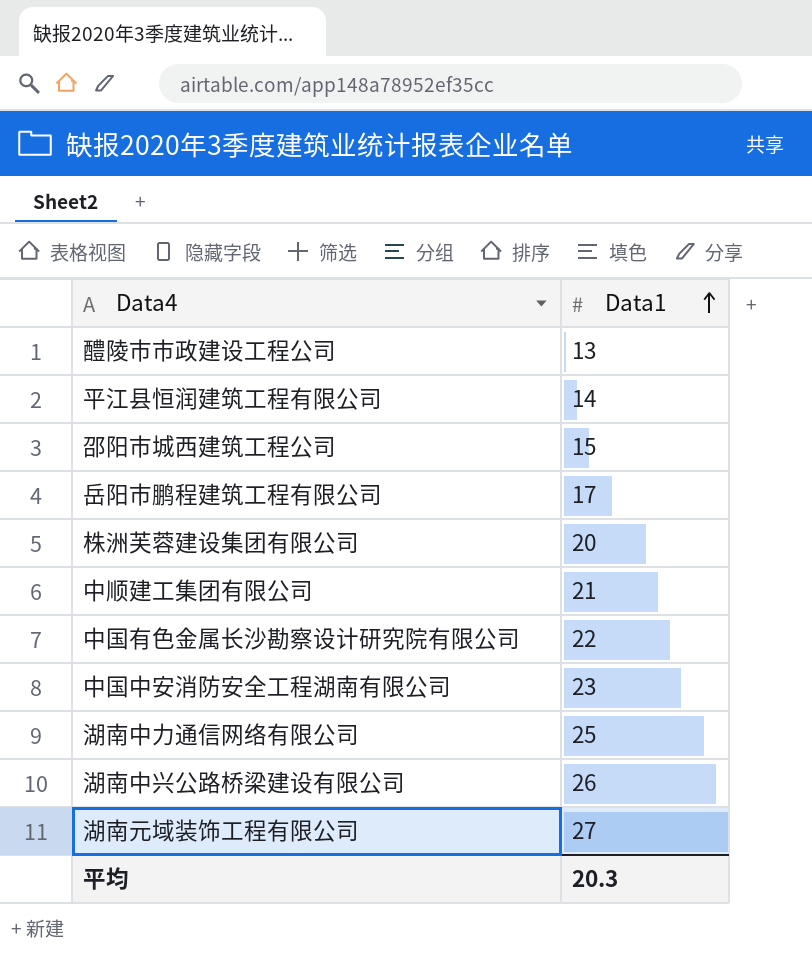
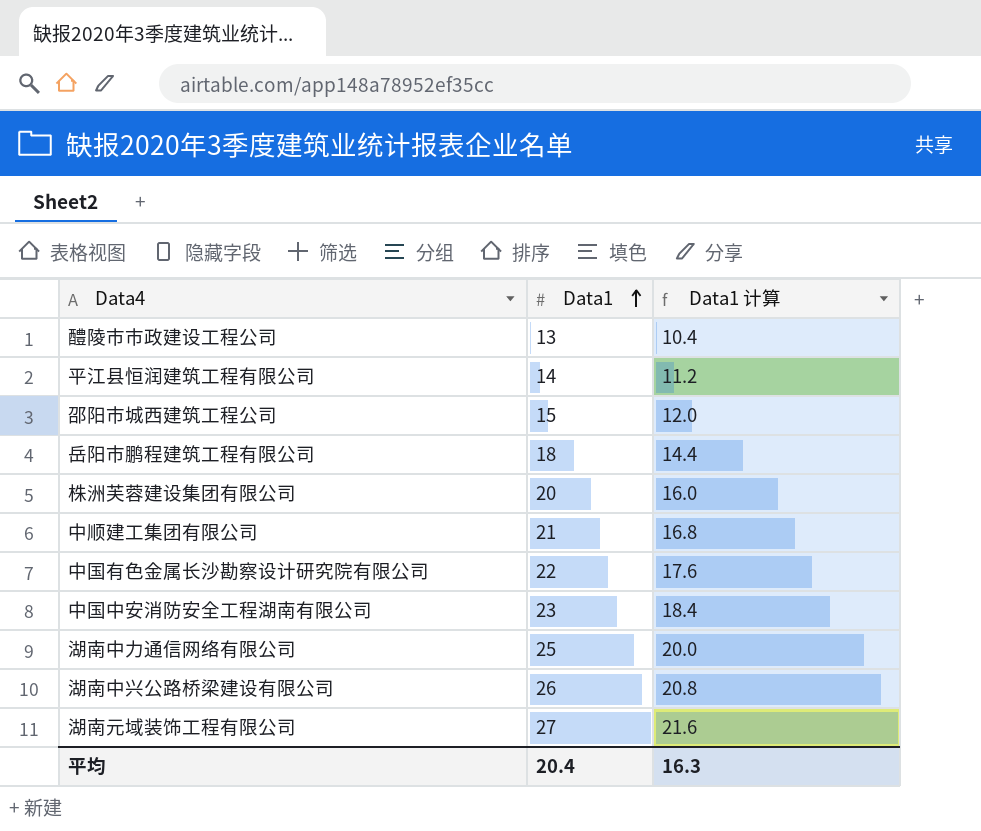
column Data1 计算 | formula: none -> [Data1] * 0.8
岳阳市鹏程建筑工程有限公司 | Data1: 17 -> 18
平均 | Data1: 20.3 -> 20.4

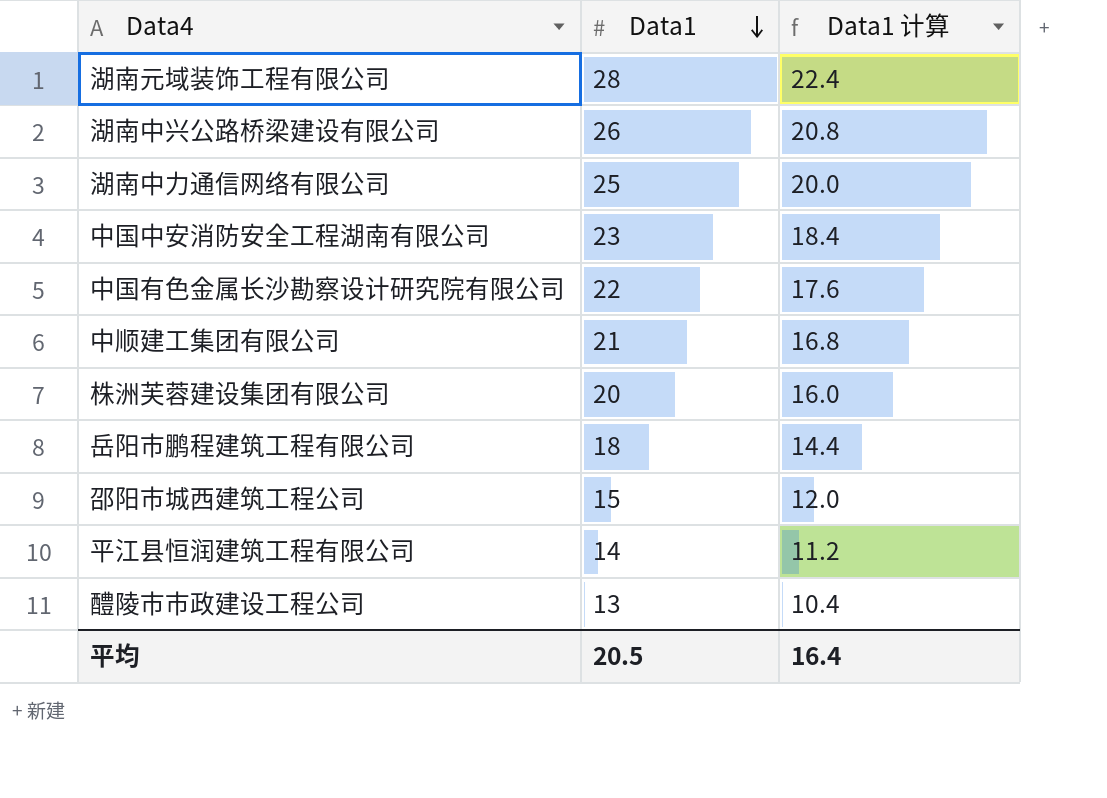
row order: Data1 ascending -> Data1 descending
湖南元域装饰工程有限公司 | Data1: 27 -> 28
湖南元域装饰工程有限公司 | Data1 计算: 21.6 -> 22.4
平均 | Data1: 20.4 -> 20.5
平均 | Data1 计算: 16.3 -> 16.4

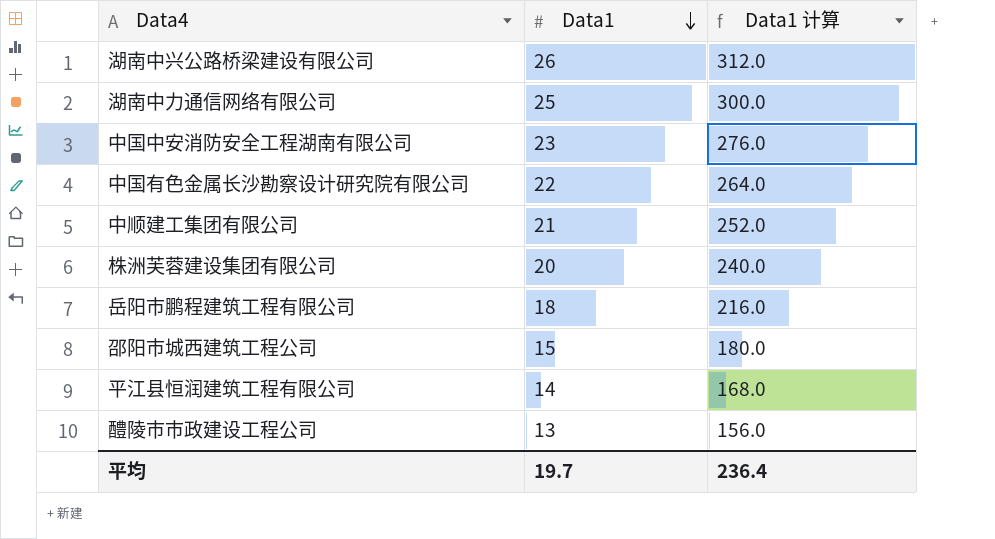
column Data1 计算 | formula: [Data1] * 0.8 -> [Data1] * 12
row 湖南元域装饰工程有限公司: 28 | 22.4 -> none
平均 | Data1: 20.5 -> 19.7
平均 | Data1 计算: 16.4 -> 236.4

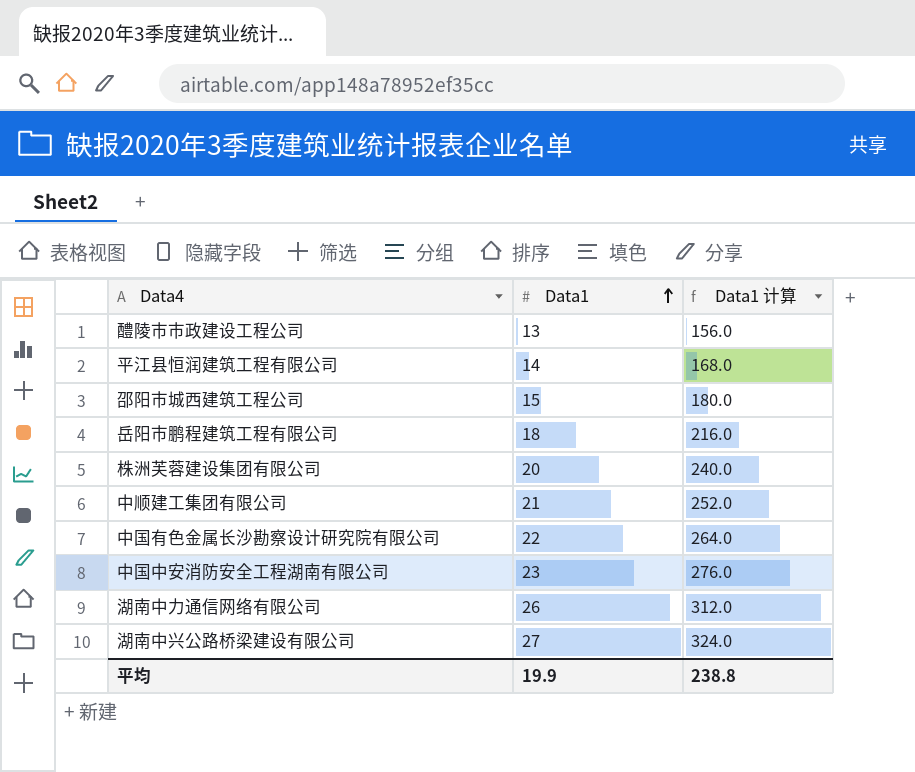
row order: Data1 descending -> Data1 ascending
湖南中力通信网络有限公司 | Data1: 25 -> 26
湖南中力通信网络有限公司 | Data1 计算: 300.0 -> 312.0
湖南中兴公路桥梁建设有限公司 | Data1: 26 -> 27
湖南中兴公路桥梁建设有限公司 | Data1 计算: 312.0 -> 324.0
平均 | Data1: 19.7 -> 19.9
平均 | Data1 计算: 236.4 -> 238.8

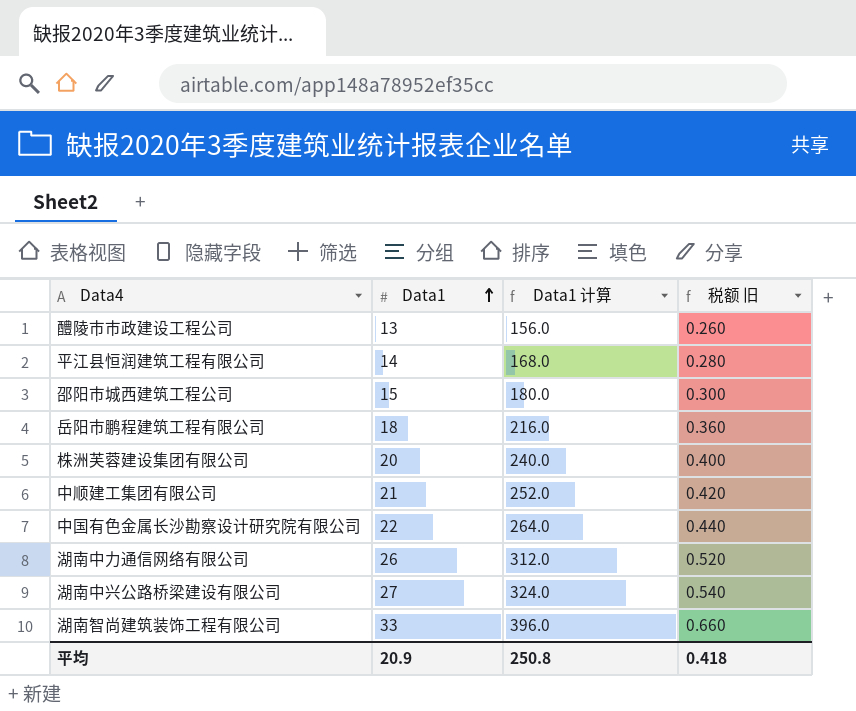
column 税额 旧 | formula: none -> [Data1] * 0.02
row 中国中安消防安全工程湖南有限公司: 23 | 276.0 -> none
row 湖南智尚建筑装饰工程有限公司: none -> 33 | 396.0 | 0.660
平均 | Data1: 19.9 -> 20.9
平均 | Data1 计算: 238.8 -> 250.8

